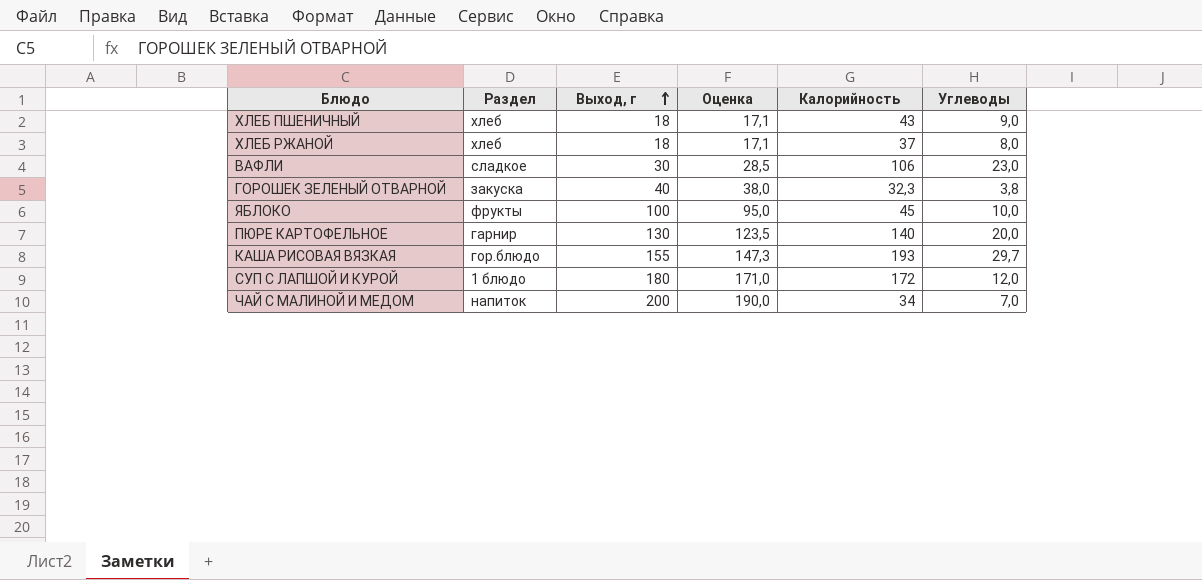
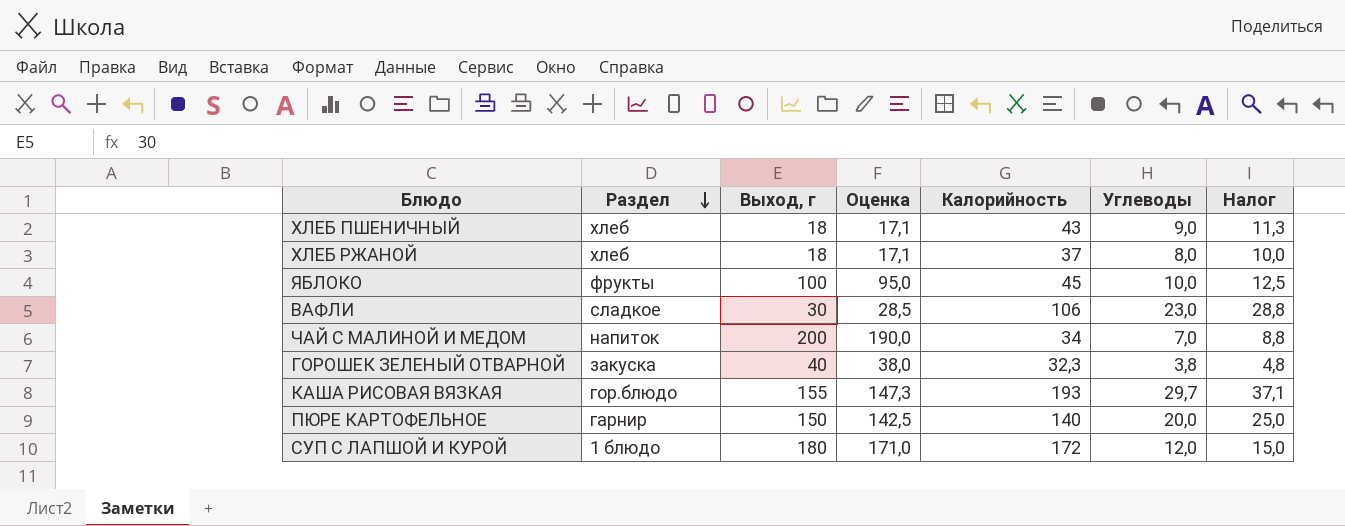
row order: Выход, г ascending -> Раздел descending
column Налог | formula: none -> [Углеводы] * 1,25
ПЮРЕ КАРТОФЕЛЬНОЕ | Выход, г: 130 -> 150
ПЮРЕ КАРТОФЕЛЬНОЕ | Оценка: 123,5 -> 142,5

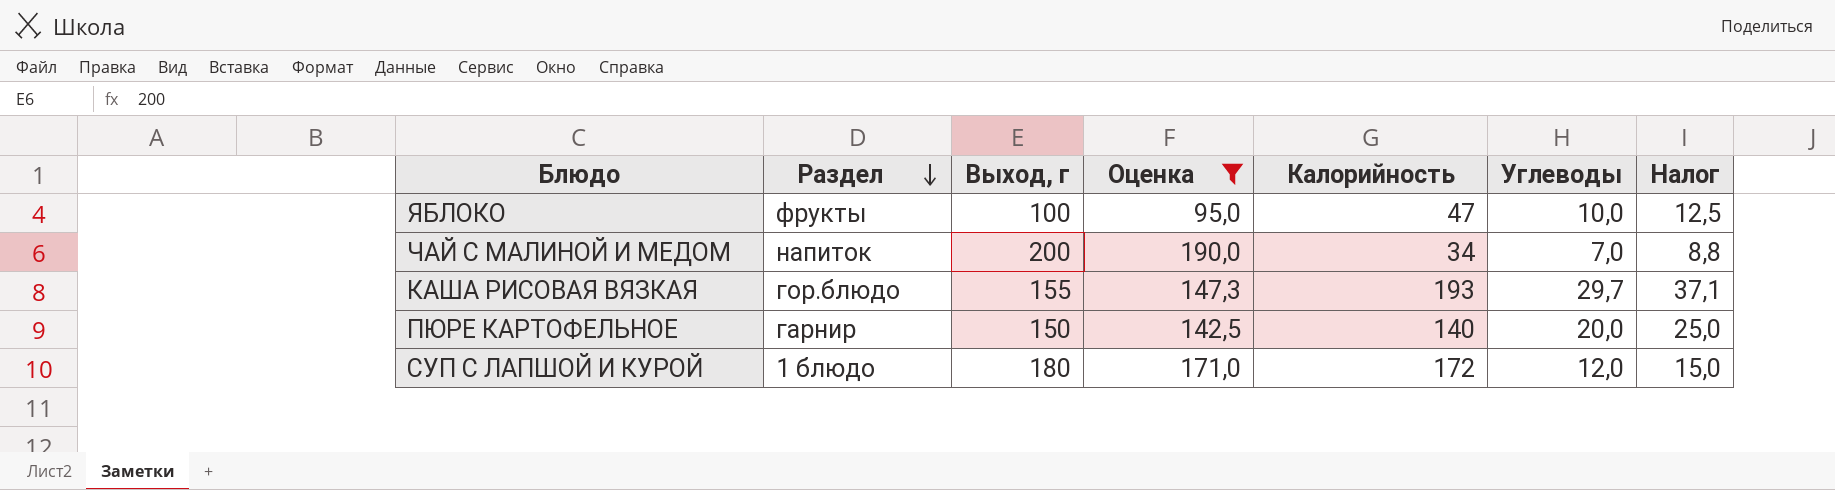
filter: none -> Оценка >= 95,0
ЯБЛОКО | Калорийность: 45 -> 47

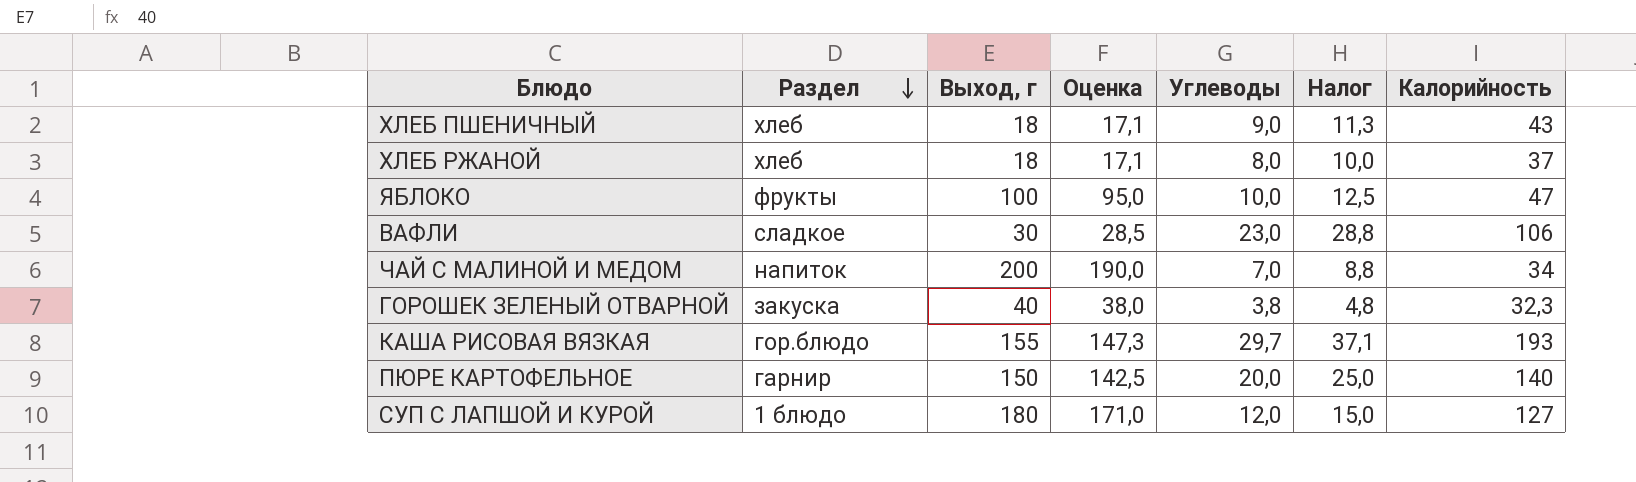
filter: Оценка >= 95,0 -> none
column Калорийность | position: 5 -> 7
СУП С ЛАПШОЙ И КУРОЙ | Калорийность: 172 -> 127

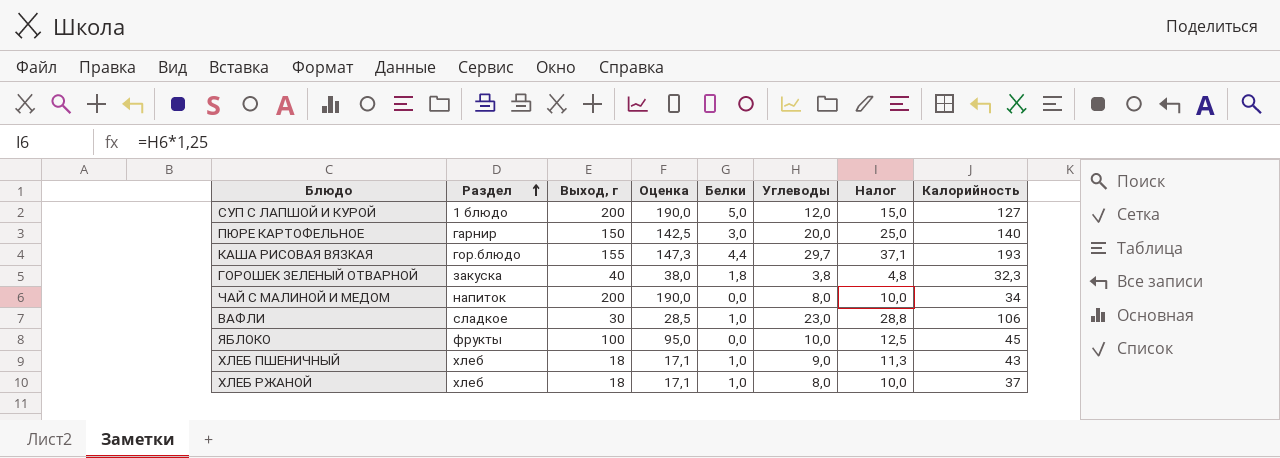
row order: Раздел descending -> Раздел ascending
column Белки | position: none -> 5
СУП С ЛАПШОЙ И КУРОЙ | Выход, г: 180 -> 200
СУП С ЛАПШОЙ И КУРОЙ | Оценка: 171,0 -> 190,0
ЧАЙ С МАЛИНОЙ И МЕДОМ | Углеводы: 7,0 -> 8,0
ЧАЙ С МАЛИНОЙ И МЕДОМ | Налог: 8,8 -> 10,0
ЯБЛОКО | Калорийность: 47 -> 45

